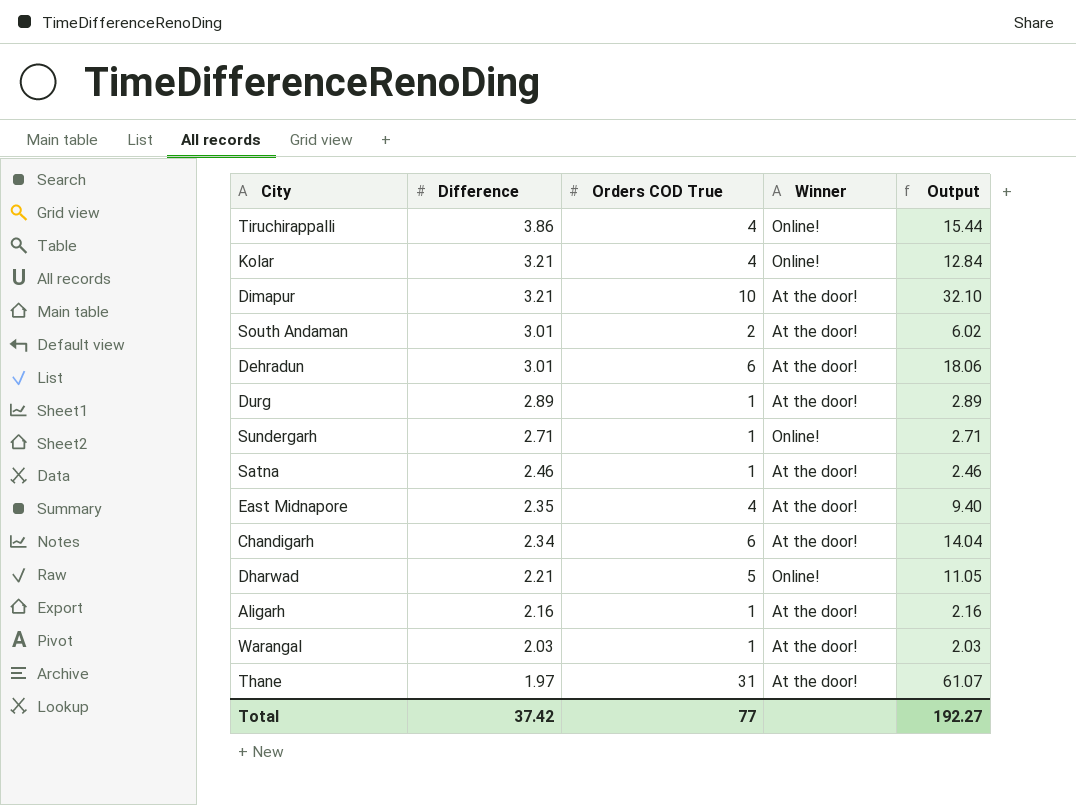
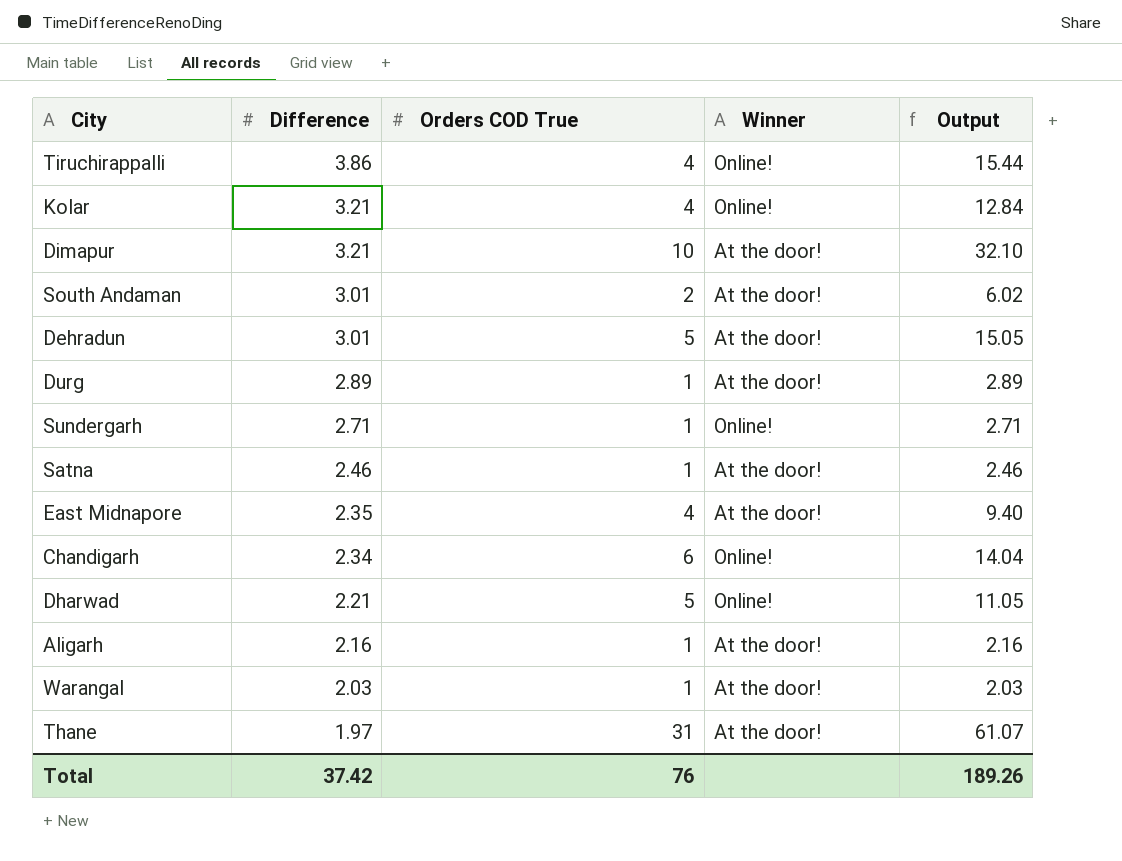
Dehradun | Orders COD True: 6 -> 5
Dehradun | Output: 18.06 -> 15.05
Chandigarh | Winner: At the door! -> Online!
Total | Orders COD True: 77 -> 76
Total | Output: 192.27 -> 189.26

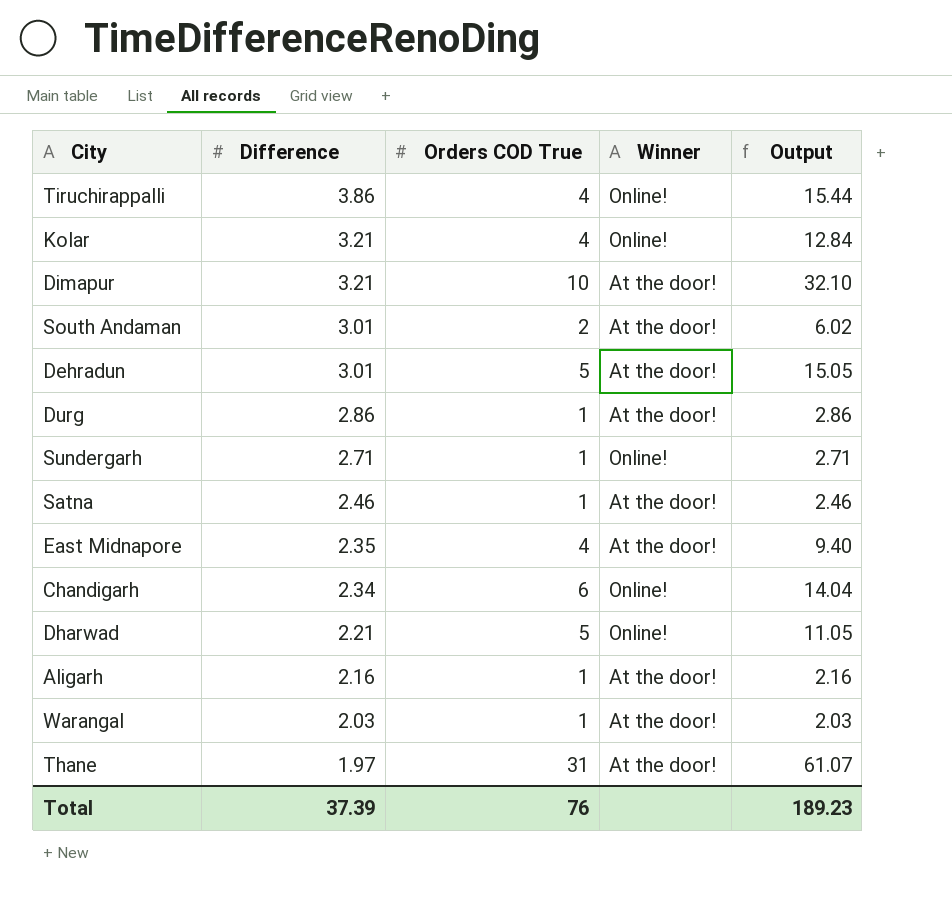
Durg | Difference: 2.89 -> 2.86
Durg | Output: 2.89 -> 2.86
Total | Difference: 37.42 -> 37.39
Total | Output: 189.26 -> 189.23

